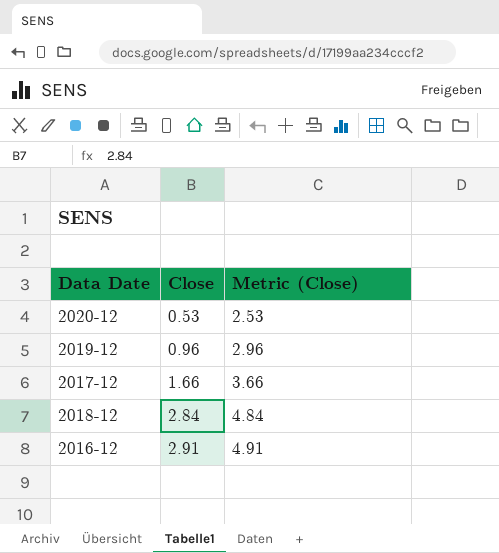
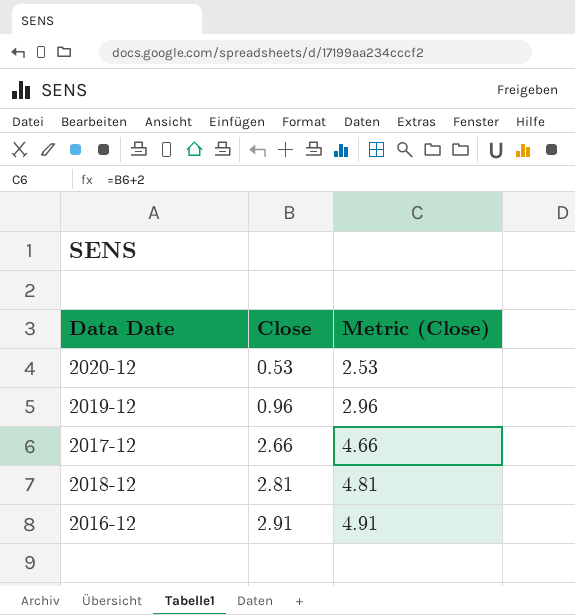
2017-12 | Close: 1.66 -> 2.66
2017-12 | Metric (Close): 3.66 -> 4.66
2018-12 | Close: 2.84 -> 2.81
2018-12 | Metric (Close): 4.84 -> 4.81

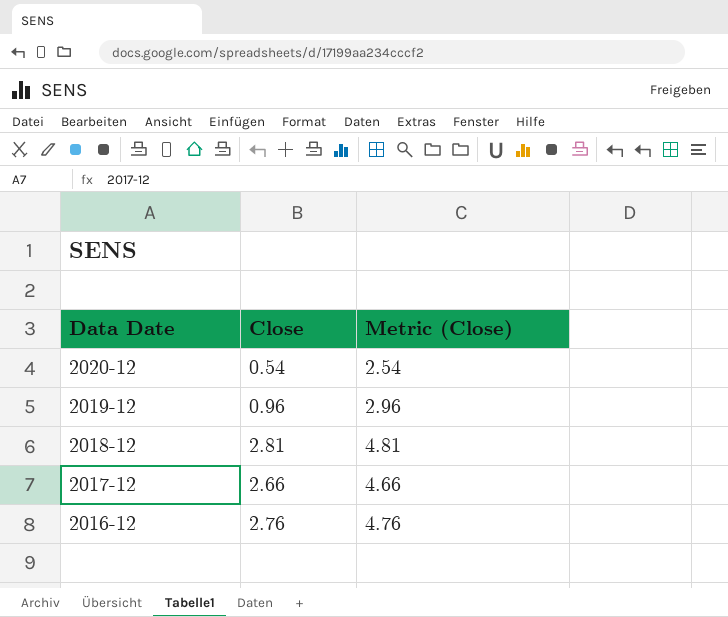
row order: Close ascending -> Data Date descending
2020-12 | Close: 0.53 -> 0.54
2020-12 | Metric (Close): 2.53 -> 2.54
2016-12 | Close: 2.91 -> 2.76
2016-12 | Metric (Close): 4.91 -> 4.76

